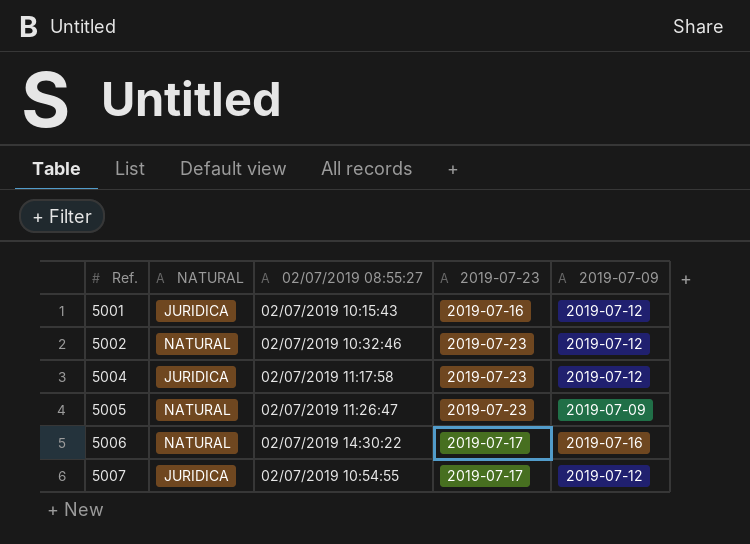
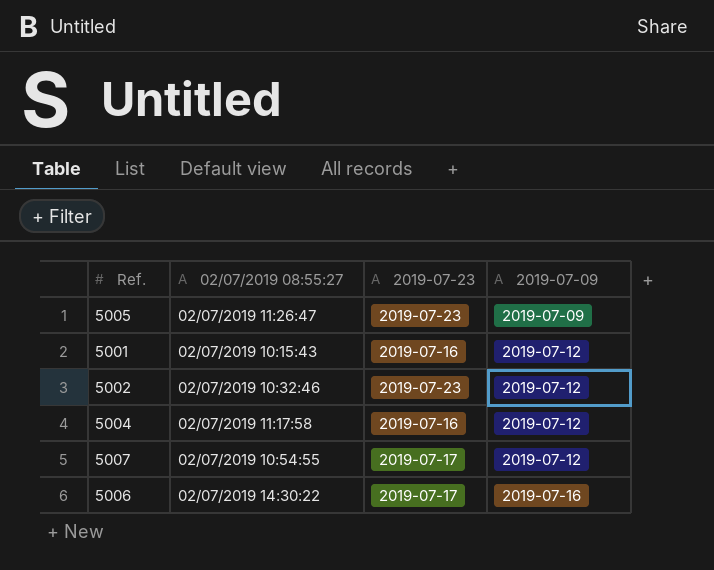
row order: Ref. ascending -> 2019-07-09 ascending
column NATURAL | position: 2 -> none
5004 | 2019-07-23: 2019-07-23 -> 2019-07-16

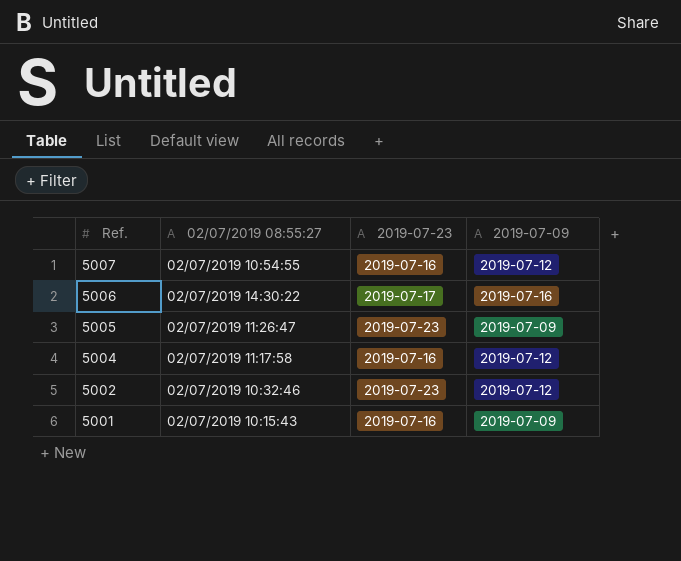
row order: 2019-07-09 ascending -> Ref. descending
5007 | 2019-07-23: 2019-07-17 -> 2019-07-16
5001 | 2019-07-09: 2019-07-12 -> 2019-07-09

